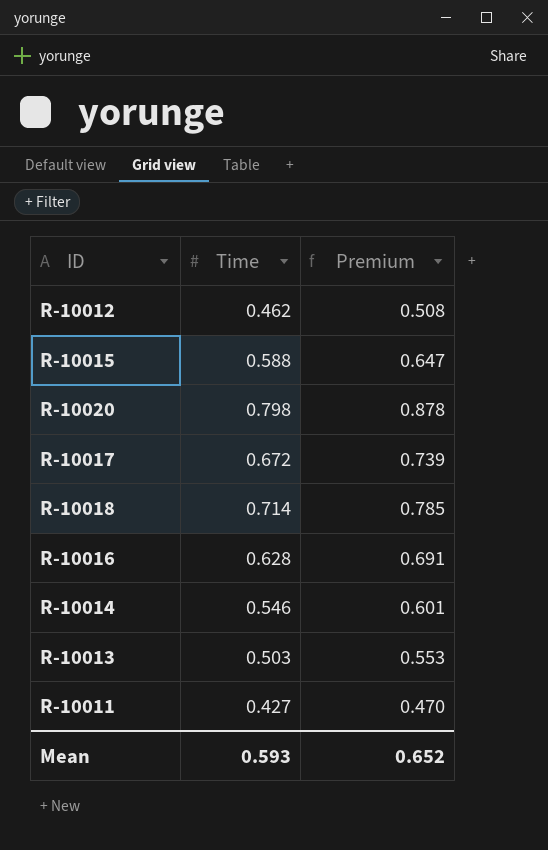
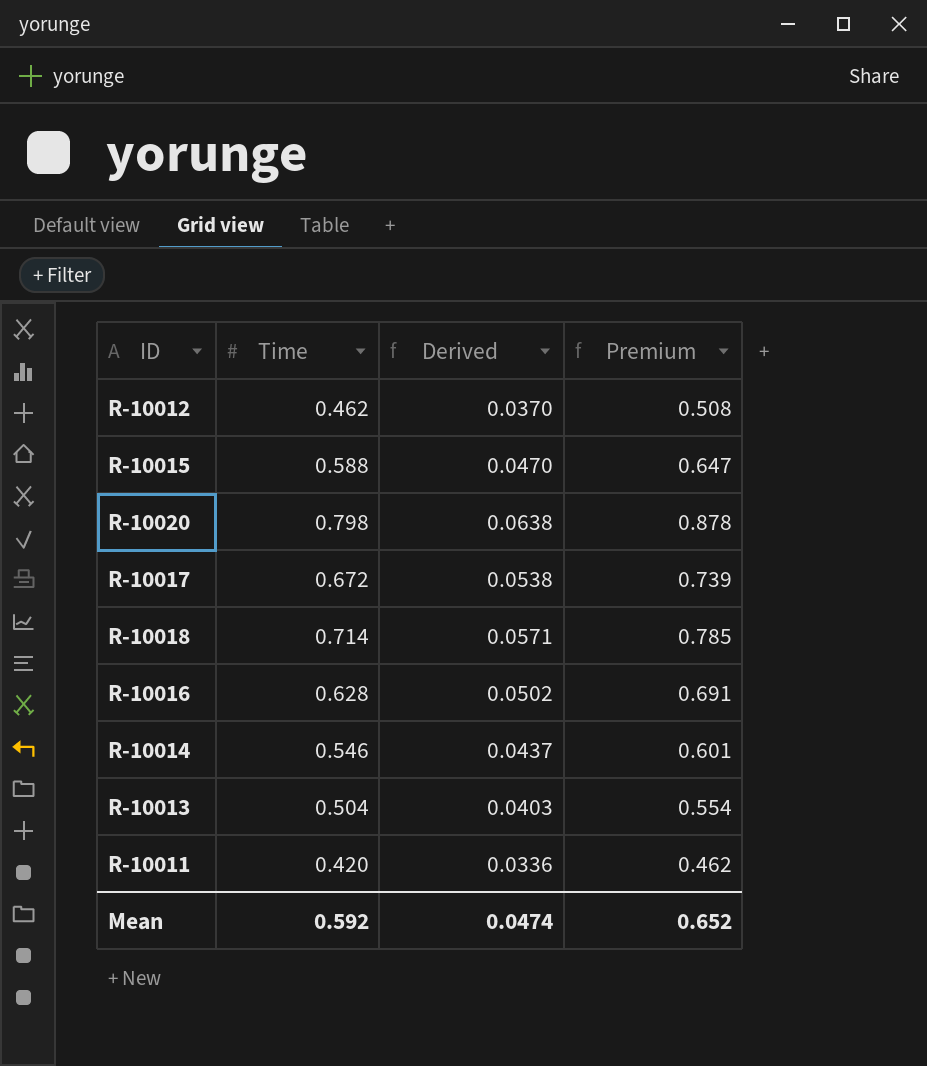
column Derived | formula: none -> [Time] * 0.08
R-10013 | Time: 0.503 -> 0.504
R-10013 | Premium: 0.553 -> 0.554
R-10011 | Time: 0.427 -> 0.420
R-10011 | Premium: 0.470 -> 0.462
Mean | Time: 0.593 -> 0.592

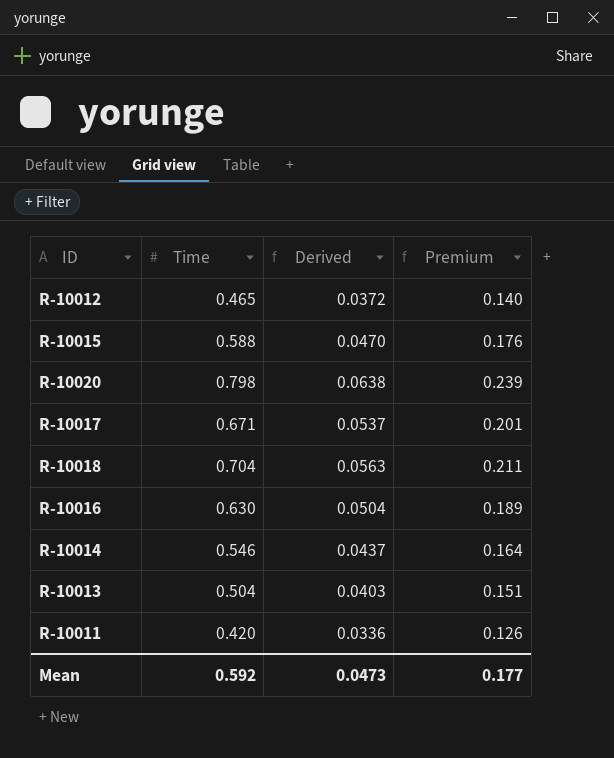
column Premium | formula: [Time] * 1.1 -> [Time] * 0.3
R-10012 | Time: 0.462 -> 0.465
R-10012 | Derived: 0.0370 -> 0.0372
R-10017 | Time: 0.672 -> 0.671
R-10017 | Derived: 0.0538 -> 0.0537
R-10018 | Time: 0.714 -> 0.704
R-10018 | Derived: 0.0571 -> 0.0563
R-10016 | Time: 0.628 -> 0.630
R-10016 | Derived: 0.0502 -> 0.0504
Mean | Derived: 0.0474 -> 0.0473
Mean | Premium: 0.652 -> 0.177

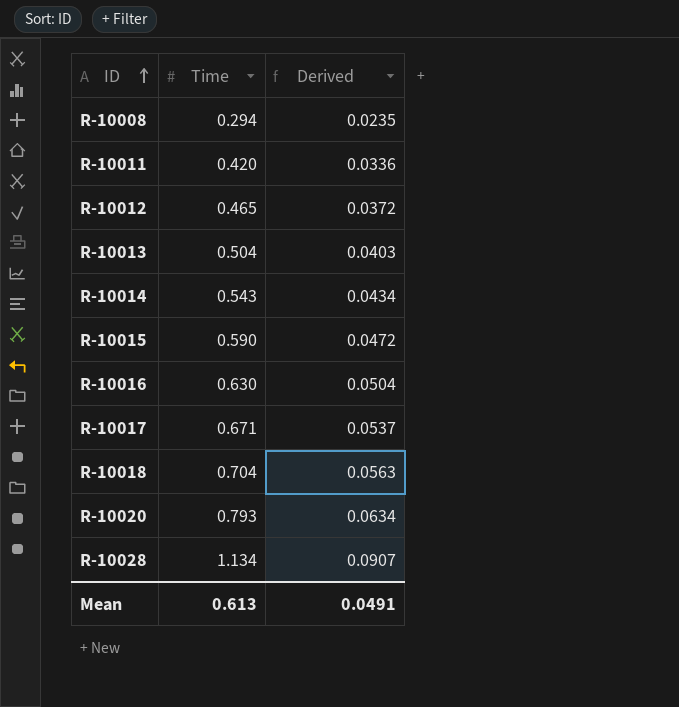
row order: none -> ID ascending
column Premium | formula: [Time] * 0.3 -> none
row R-10008: none -> 0.294 | 0.0235
R-10014 | Time: 0.546 -> 0.543
R-10014 | Derived: 0.0437 -> 0.0434
R-10015 | Time: 0.588 -> 0.590
R-10015 | Derived: 0.0470 -> 0.0472
R-10020 | Time: 0.798 -> 0.793
R-10020 | Derived: 0.0638 -> 0.0634
row R-10028: none -> 1.134 | 0.0907
Mean | Time: 0.592 -> 0.613
Mean | Derived: 0.0473 -> 0.0491

